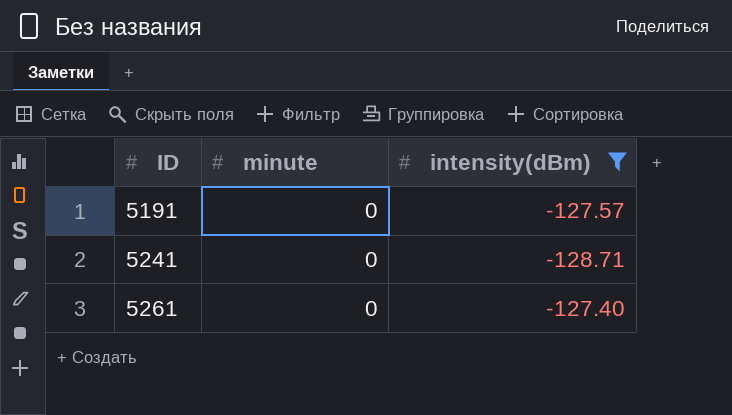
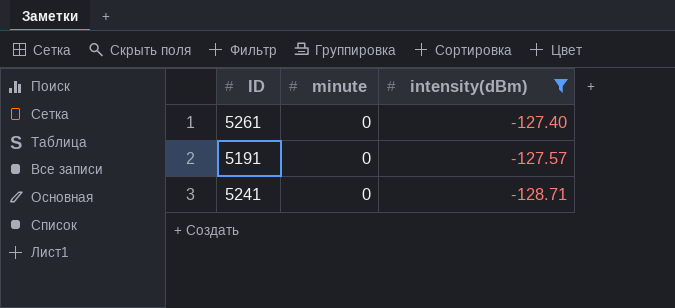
row order: ID ascending -> intensity(dBm) descending

